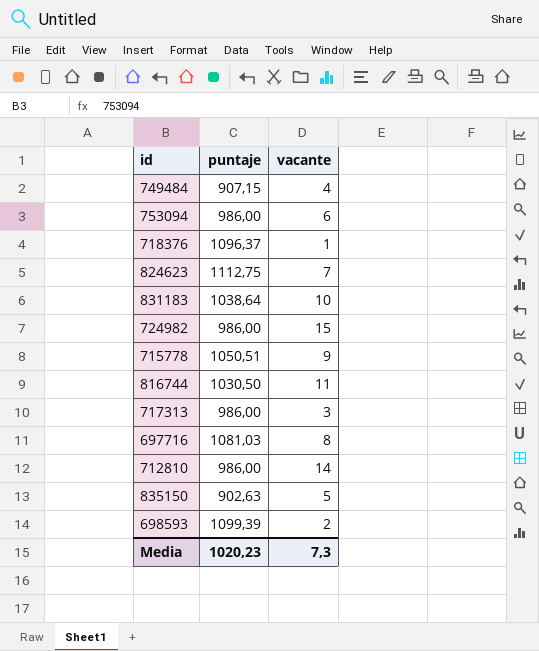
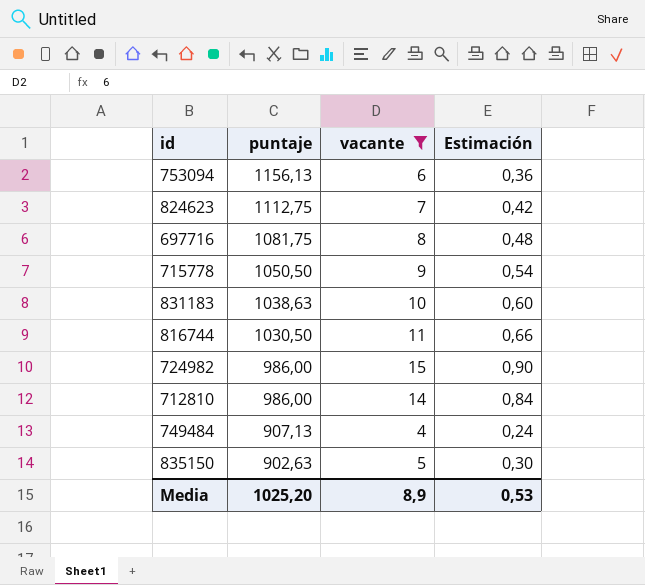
filter: none -> vacante >= 4
row order: none -> puntaje descending
column Estimación | formula: none -> [vacante] * 0,06
753094 | puntaje: 986,00 -> 1156,13
697716 | puntaje: 1081,03 -> 1081,75
715778 | puntaje: 1050,51 -> 1050,50
831183 | puntaje: 1038,64 -> 1038,63
749484 | puntaje: 907,15 -> 907,13
Media | puntaje: 1020,23 -> 1025,20
Media | vacante: 7,3 -> 8,9

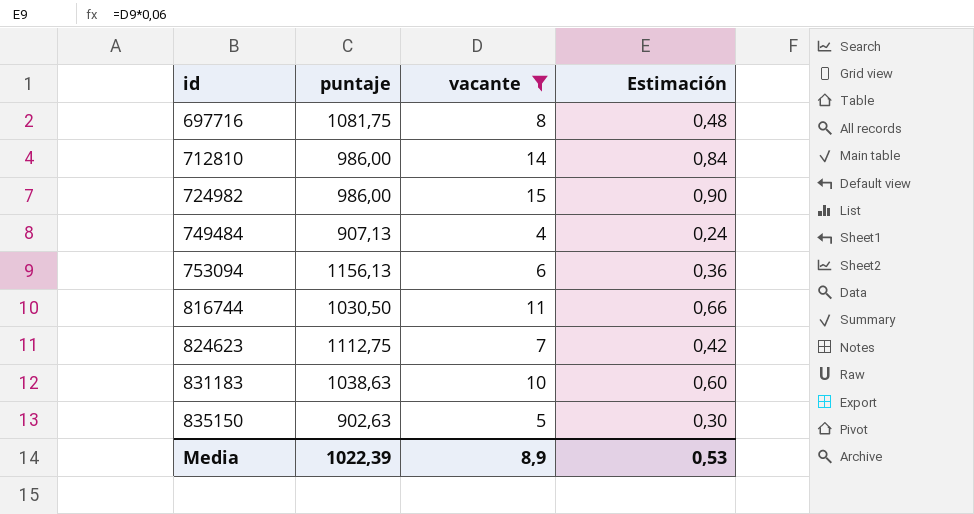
row order: puntaje descending -> id ascending
row 715778: 1050,50 | 9 | 0,54 -> none
Media | puntaje: 1025,20 -> 1022,39

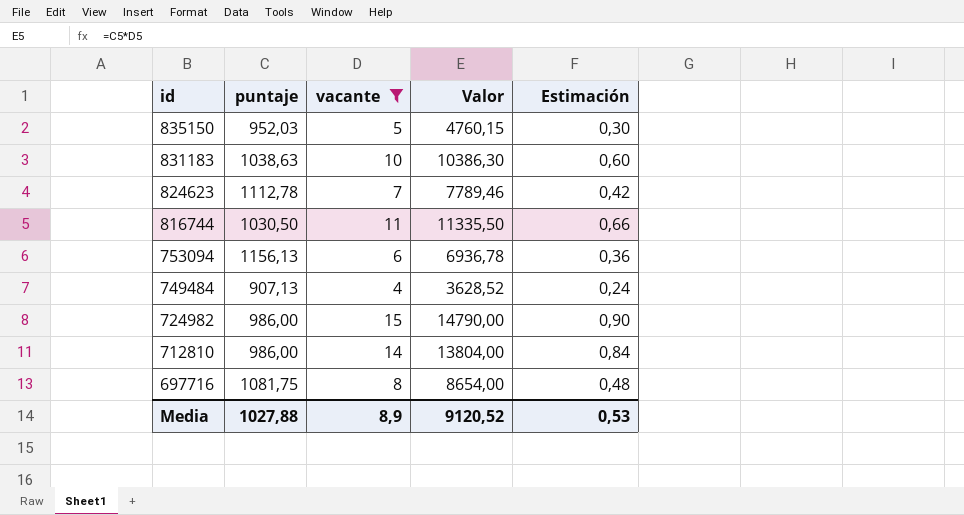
row order: id ascending -> id descending
column Valor | formula: none -> [puntaje] * [vacante]
835150 | puntaje: 902,63 -> 952,03
824623 | puntaje: 1112,75 -> 1112,78
Media | puntaje: 1022,39 -> 1027,88

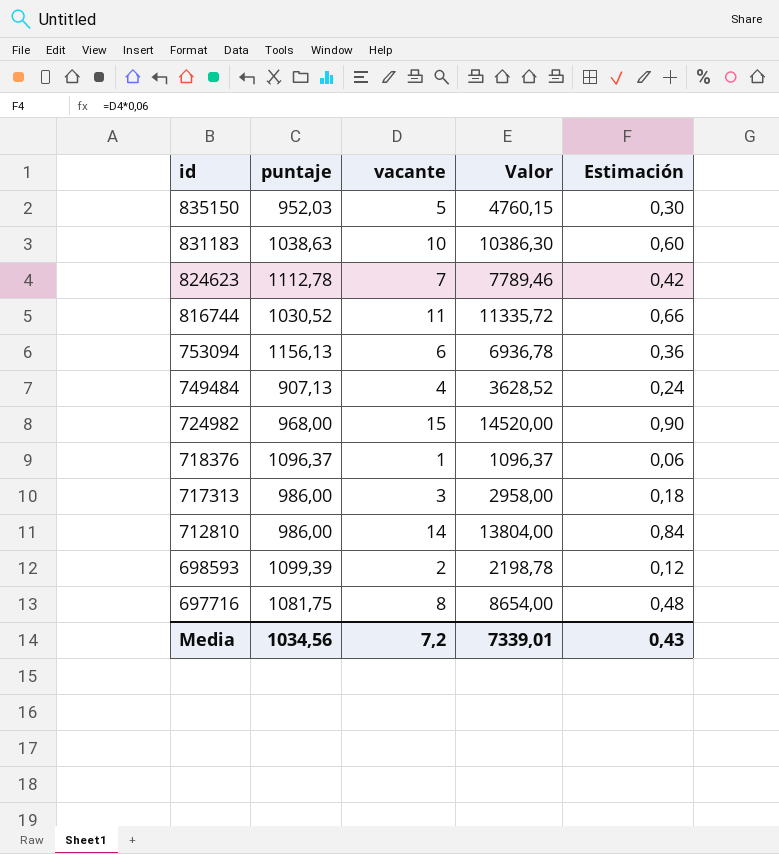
filter: vacante >= 4 -> none
816744 | puntaje: 1030,50 -> 1030,52
816744 | Valor: 11335,50 -> 11335,72
724982 | puntaje: 986,00 -> 968,00
724982 | Valor: 14790,00 -> 14520,00
Media | puntaje: 1027,88 -> 1034,56
Media | vacante: 8,9 -> 7,2
Media | Valor: 9120,52 -> 7339,01
Media | Estimación: 0,53 -> 0,43

